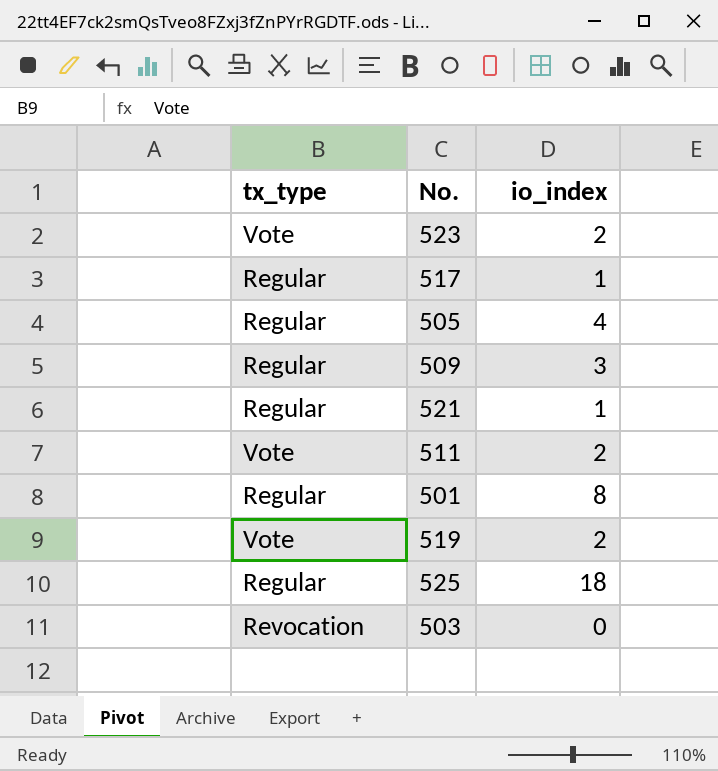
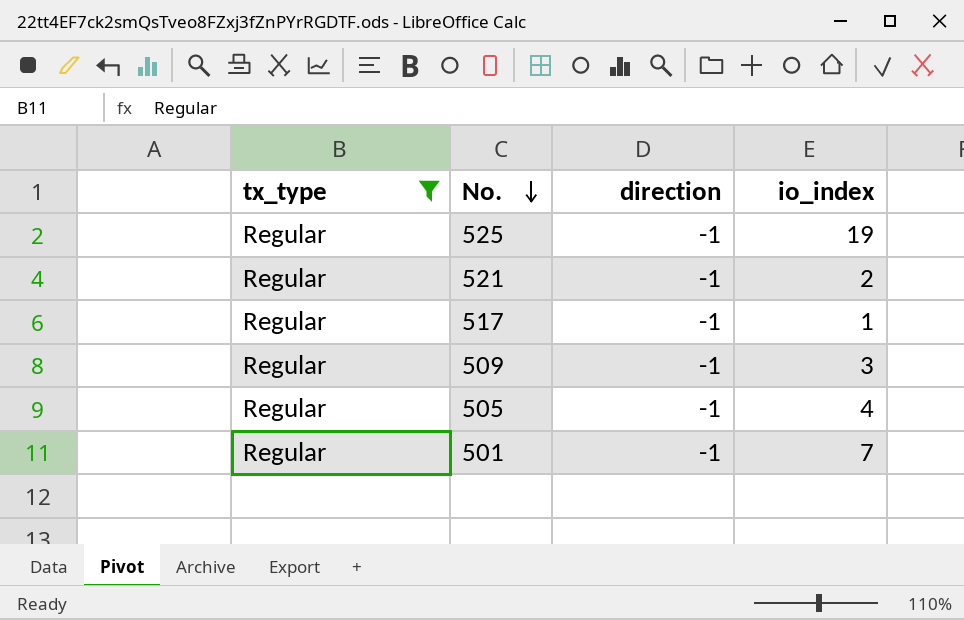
filter: none -> tx_type = Regular
row order: none -> No. descending
column direction | position: none -> 3
525 | io_index: 18 -> 19
521 | io_index: 1 -> 2
501 | io_index: 8 -> 7

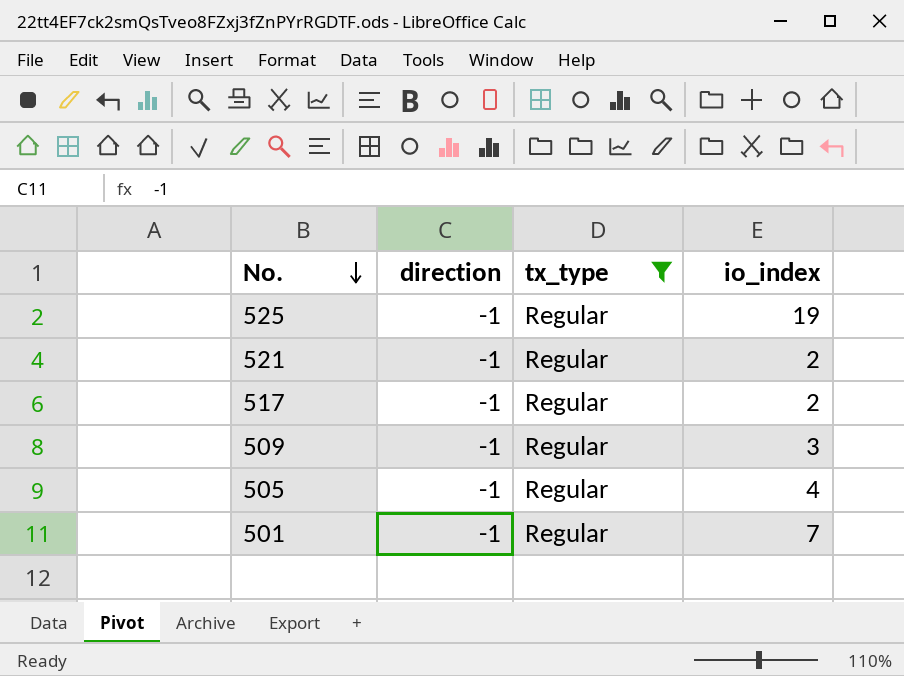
column tx_type | position: 1 -> 3
517 | io_index: 1 -> 2

